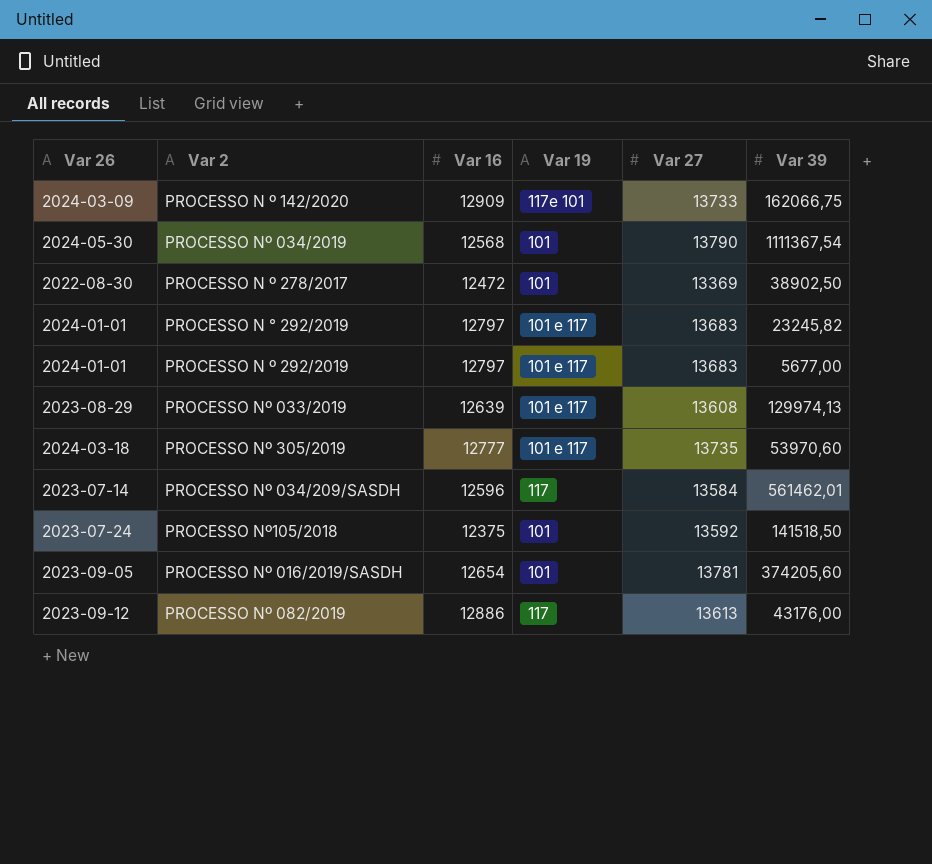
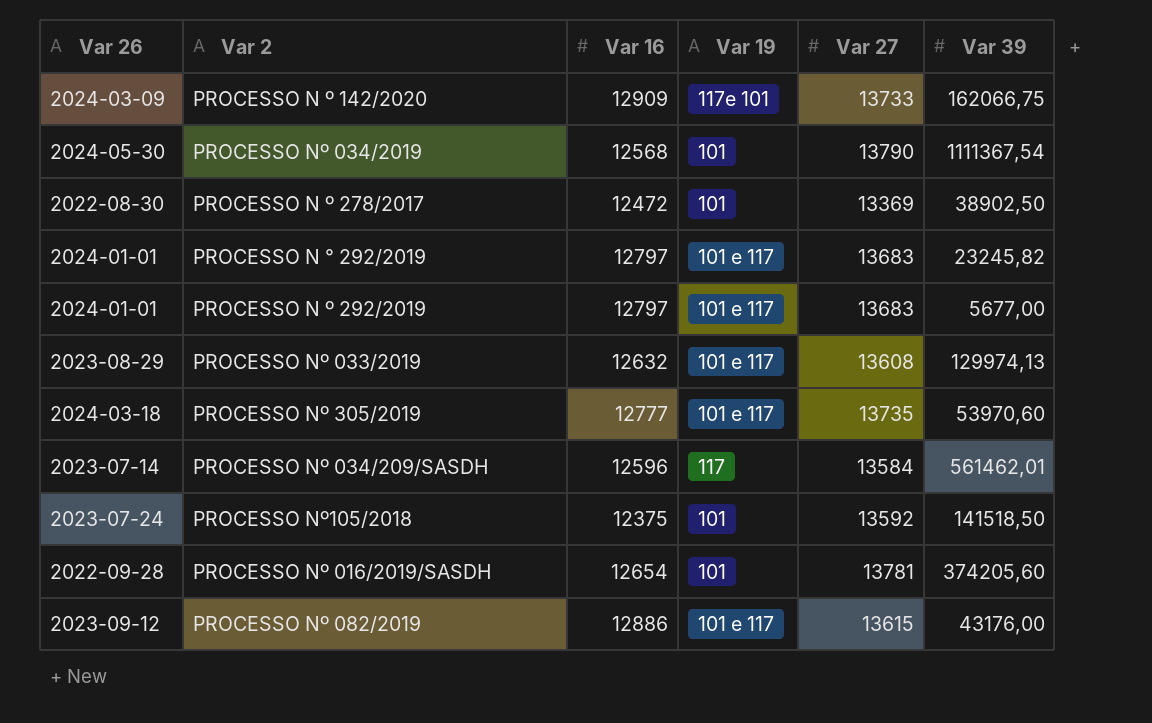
PROCESSO Nº 033/2019 | Var 16: 12639 -> 12632
PROCESSO Nº 016/2019/SASDH | Var 26: 2023-09-05 -> 2022-09-28
PROCESSO Nº 082/2019 | Var 19: 117 -> 101 e 117
PROCESSO Nº 082/2019 | Var 27: 13613 -> 13615

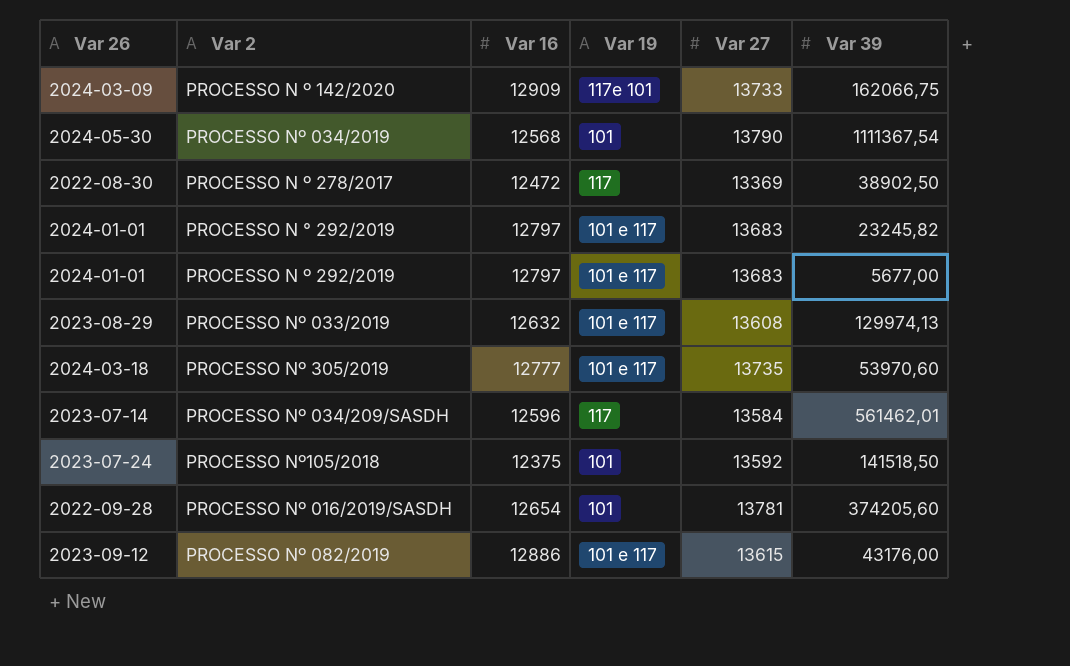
PROCESSO N º 278/2017 | Var 19: 101 -> 117

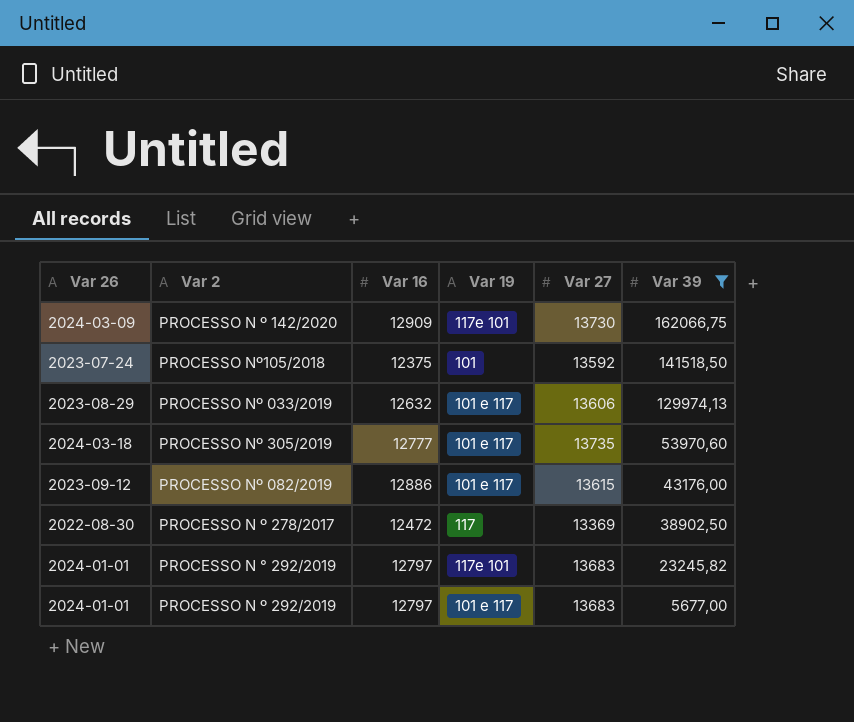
filter: none -> Var 39 <= 162066,75
row order: none -> Var 39 descending
PROCESSO N º 142/2020 | Var 27: 13733 -> 13730
PROCESSO Nº 033/2019 | Var 27: 13608 -> 13606
PROCESSO N ° 292/2019 | Var 19: 101 e 117 -> 117e 101

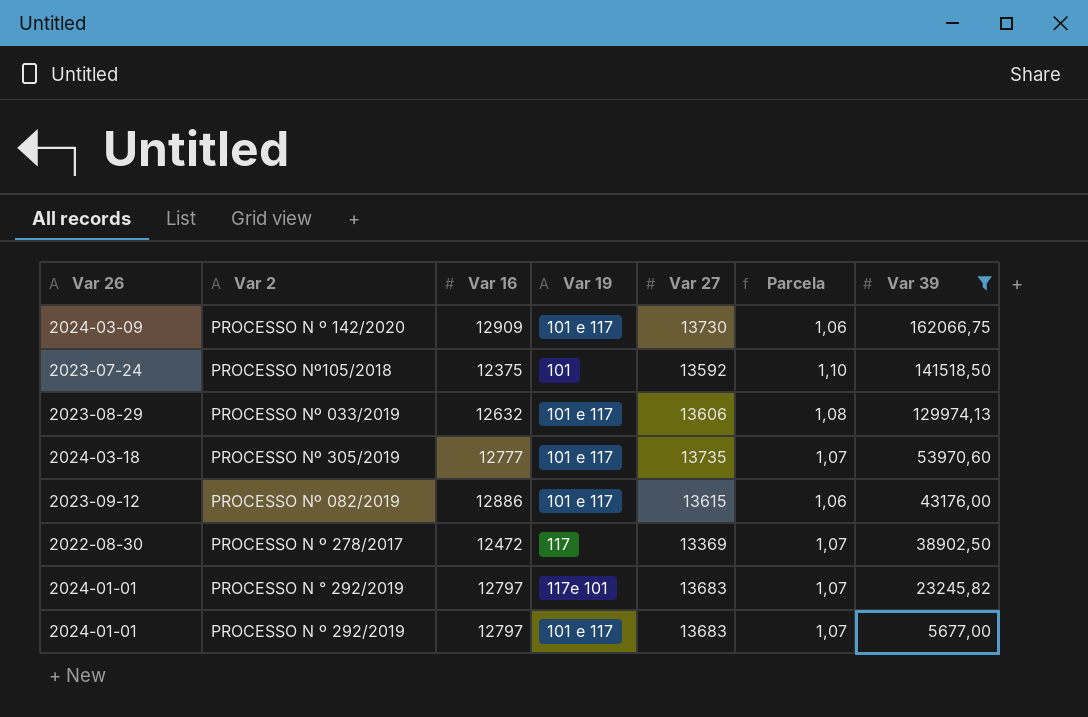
column Parcela | formula: none -> [Var 27] / [Var 16]
PROCESSO N º 142/2020 | Var 19: 117e 101 -> 101 e 117

